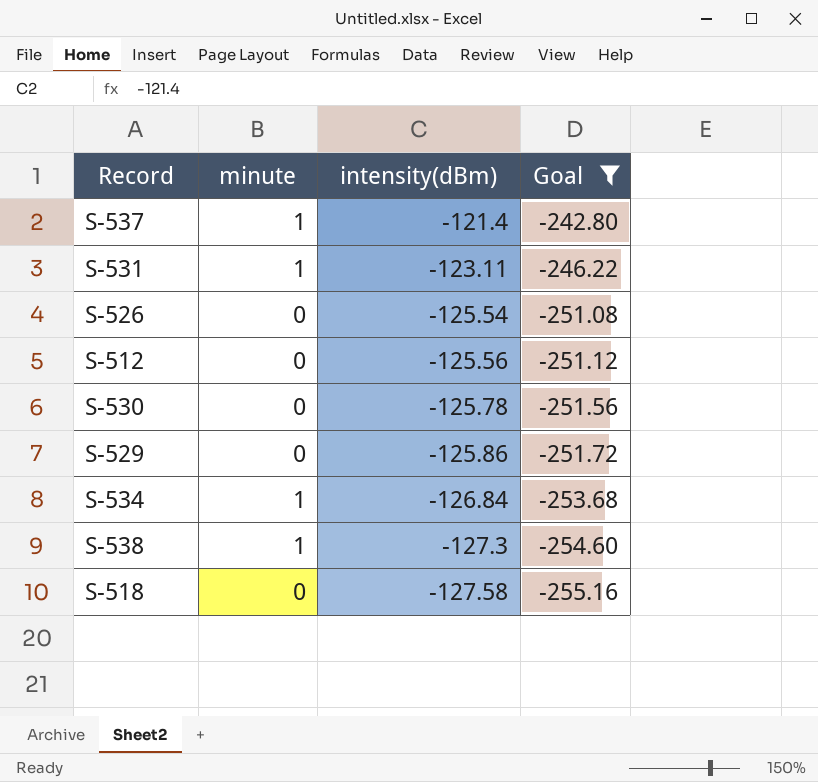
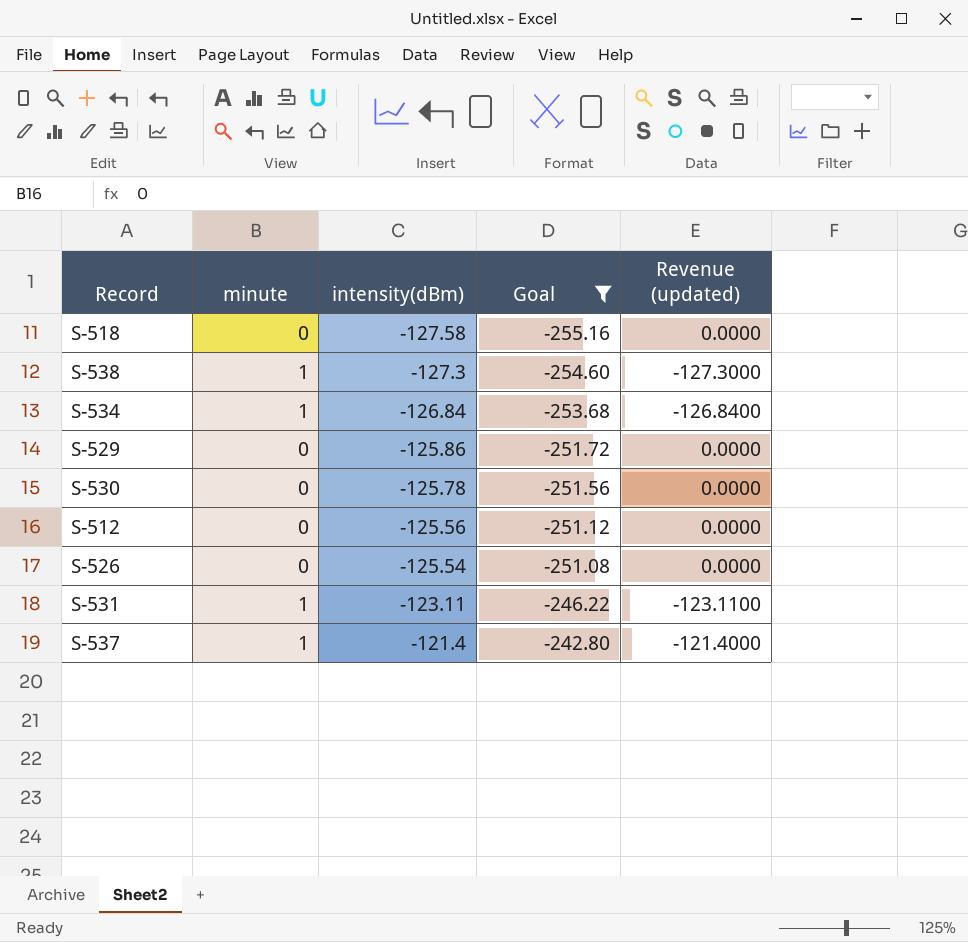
row order: intensity(dBm) descending -> intensity(dBm) ascending
column Revenue (updated) | formula: none -> [minute] * [intensity(dBm)]

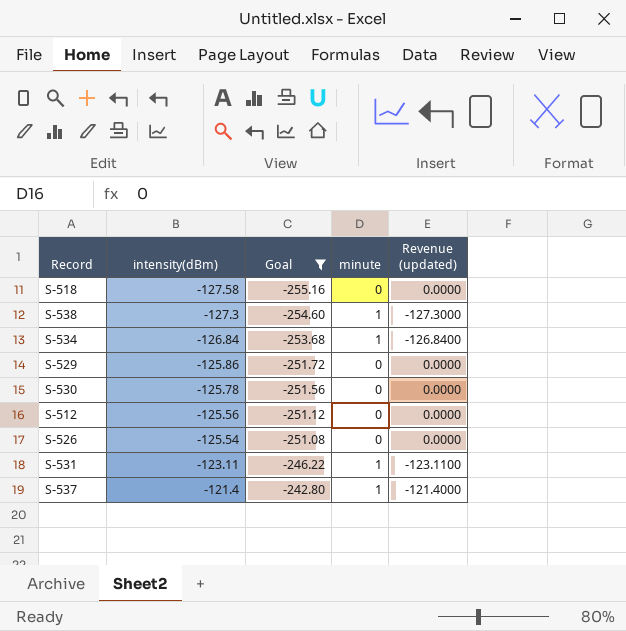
column minute | position: 2 -> 4

